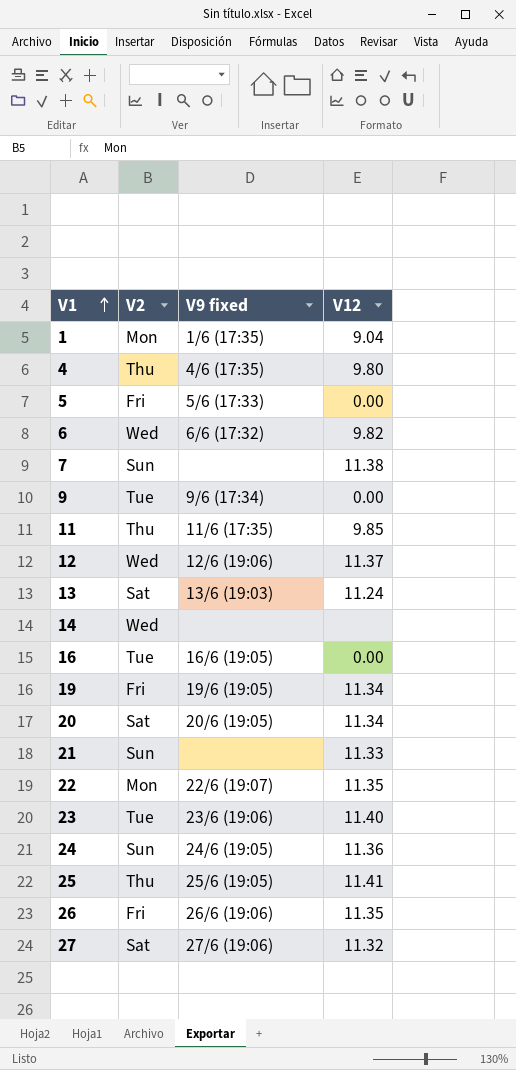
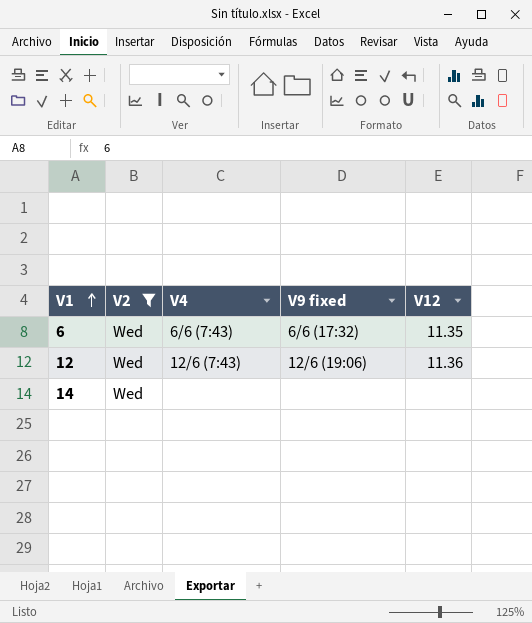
filter: none -> V2 = Wed
column V4 | position: none -> 3
6 | V12: 9.82 -> 11.35
12 | V12: 11.37 -> 11.36

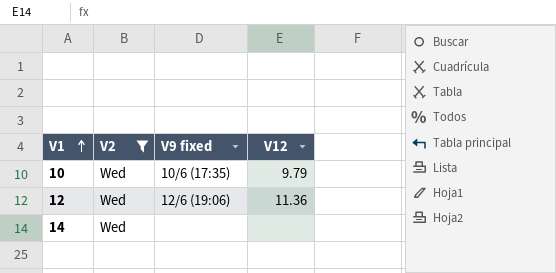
column V4 | position: 3 -> none
row 6: Wed | 6/6 (7:43) | 6/6 (17:32) | 11.35 -> none
row 10: none -> Wed | 10/6 (17:35) | 9.79

